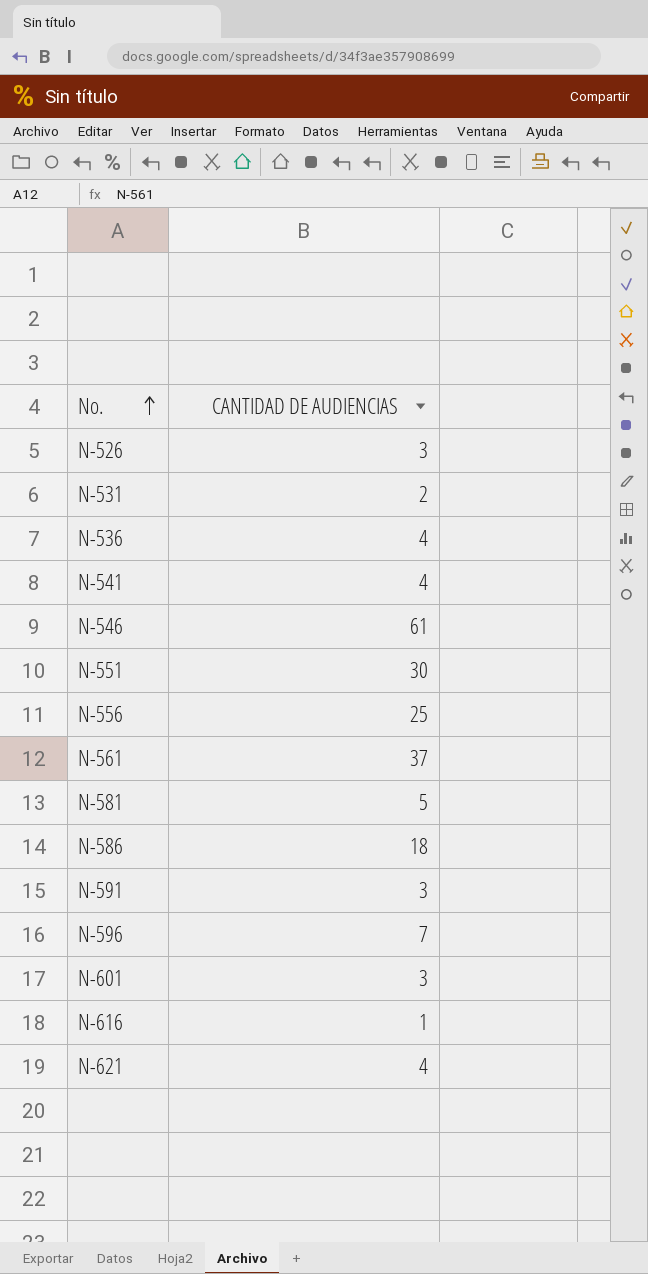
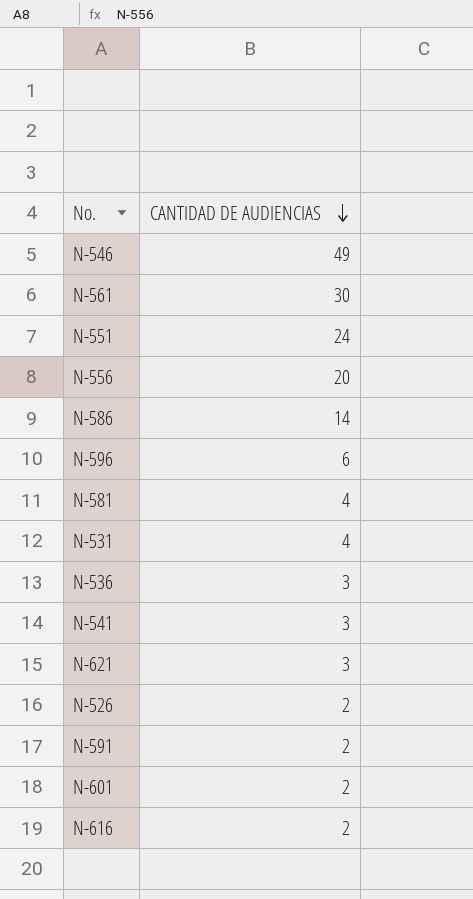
row order: No. ascending -> CANTIDAD DE AUDIENCIAS descending
N-546 | CANTIDAD DE AUDIENCIAS: 61 -> 49
N-561 | CANTIDAD DE AUDIENCIAS: 37 -> 30
N-551 | CANTIDAD DE AUDIENCIAS: 30 -> 24
N-556 | CANTIDAD DE AUDIENCIAS: 25 -> 20
N-586 | CANTIDAD DE AUDIENCIAS: 18 -> 14
N-596 | CANTIDAD DE AUDIENCIAS: 7 -> 6
N-581 | CANTIDAD DE AUDIENCIAS: 5 -> 4
N-531 | CANTIDAD DE AUDIENCIAS: 2 -> 4
N-536 | CANTIDAD DE AUDIENCIAS: 4 -> 3
N-541 | CANTIDAD DE AUDIENCIAS: 4 -> 3
N-621 | CANTIDAD DE AUDIENCIAS: 4 -> 3
N-526 | CANTIDAD DE AUDIENCIAS: 3 -> 2
N-591 | CANTIDAD DE AUDIENCIAS: 3 -> 2
N-601 | CANTIDAD DE AUDIENCIAS: 3 -> 2
N-616 | CANTIDAD DE AUDIENCIAS: 1 -> 2

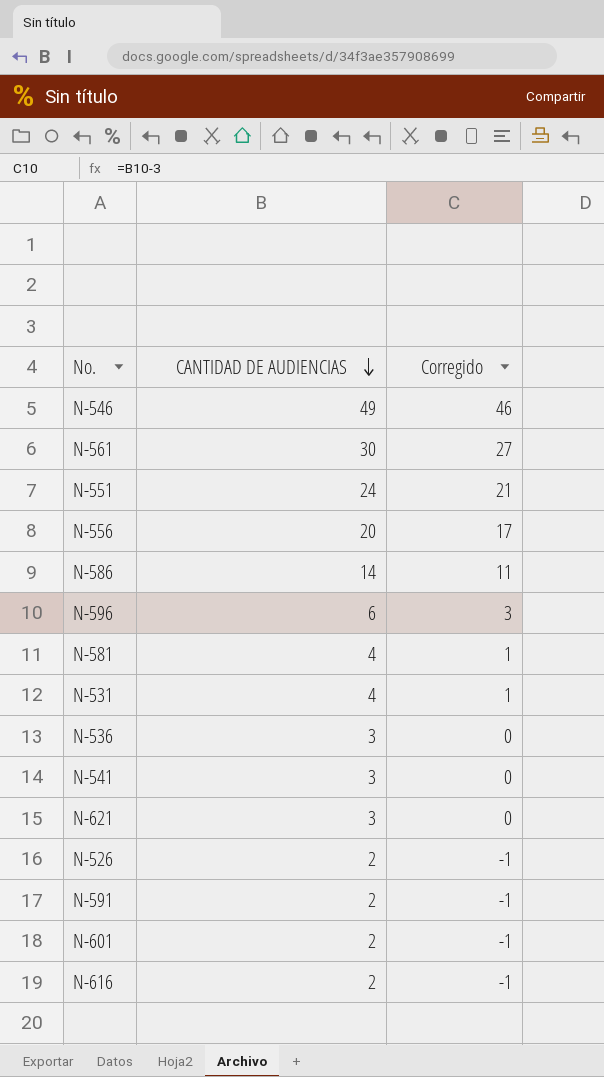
column Corregido | formula: none -> [CANTIDAD DE AUDIENCIAS] - 3

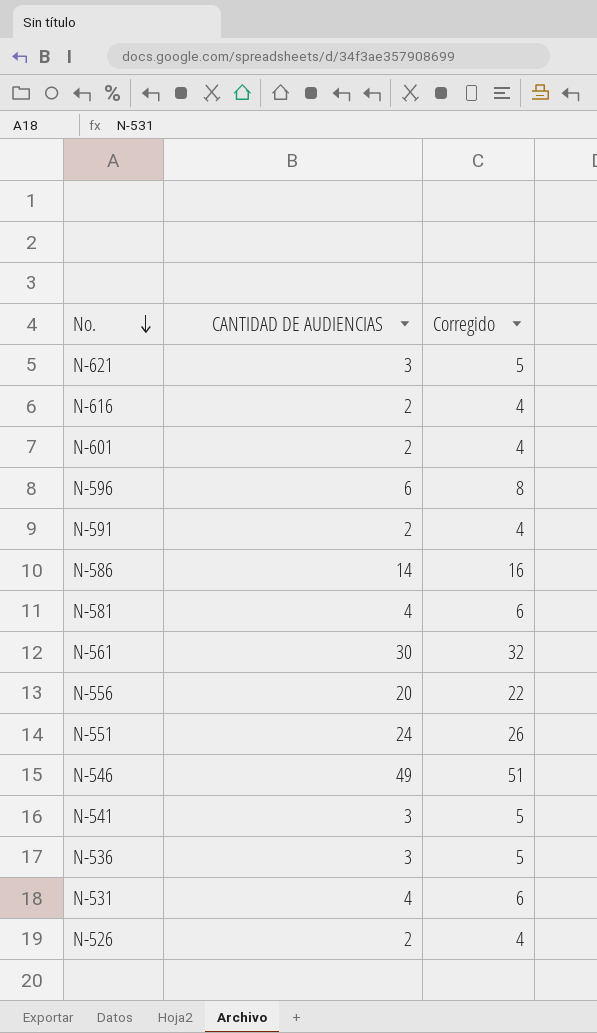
row order: CANTIDAD DE AUDIENCIAS descending -> No. descending
column Corregido | formula: [CANTIDAD DE AUDIENCIAS] - 3 -> [CANTIDAD DE AUDIENCIAS] + 2

